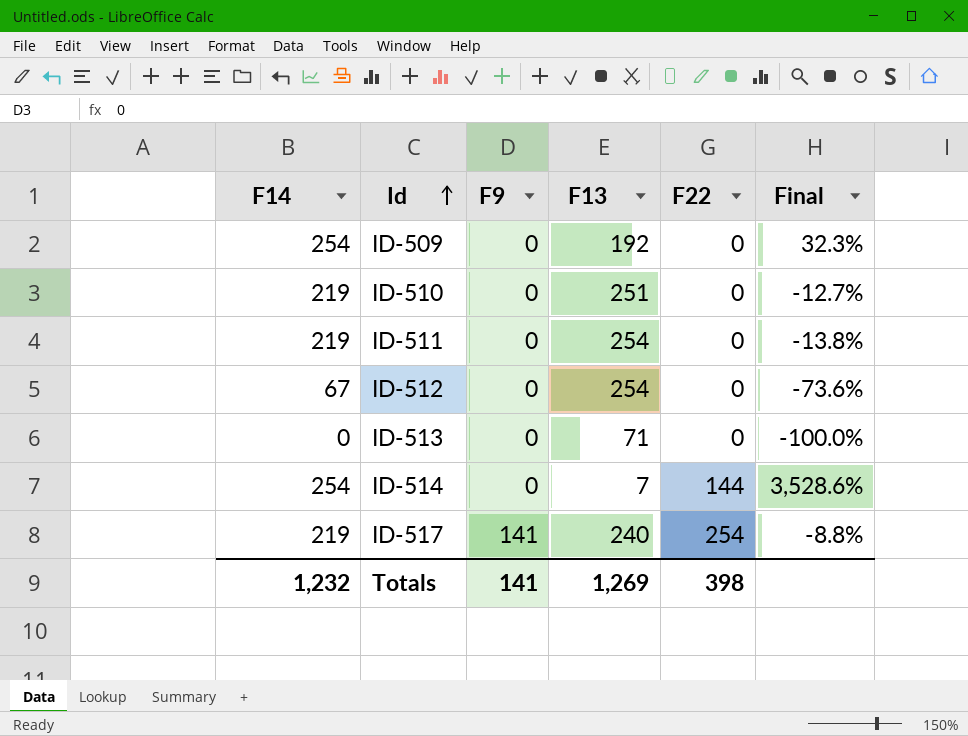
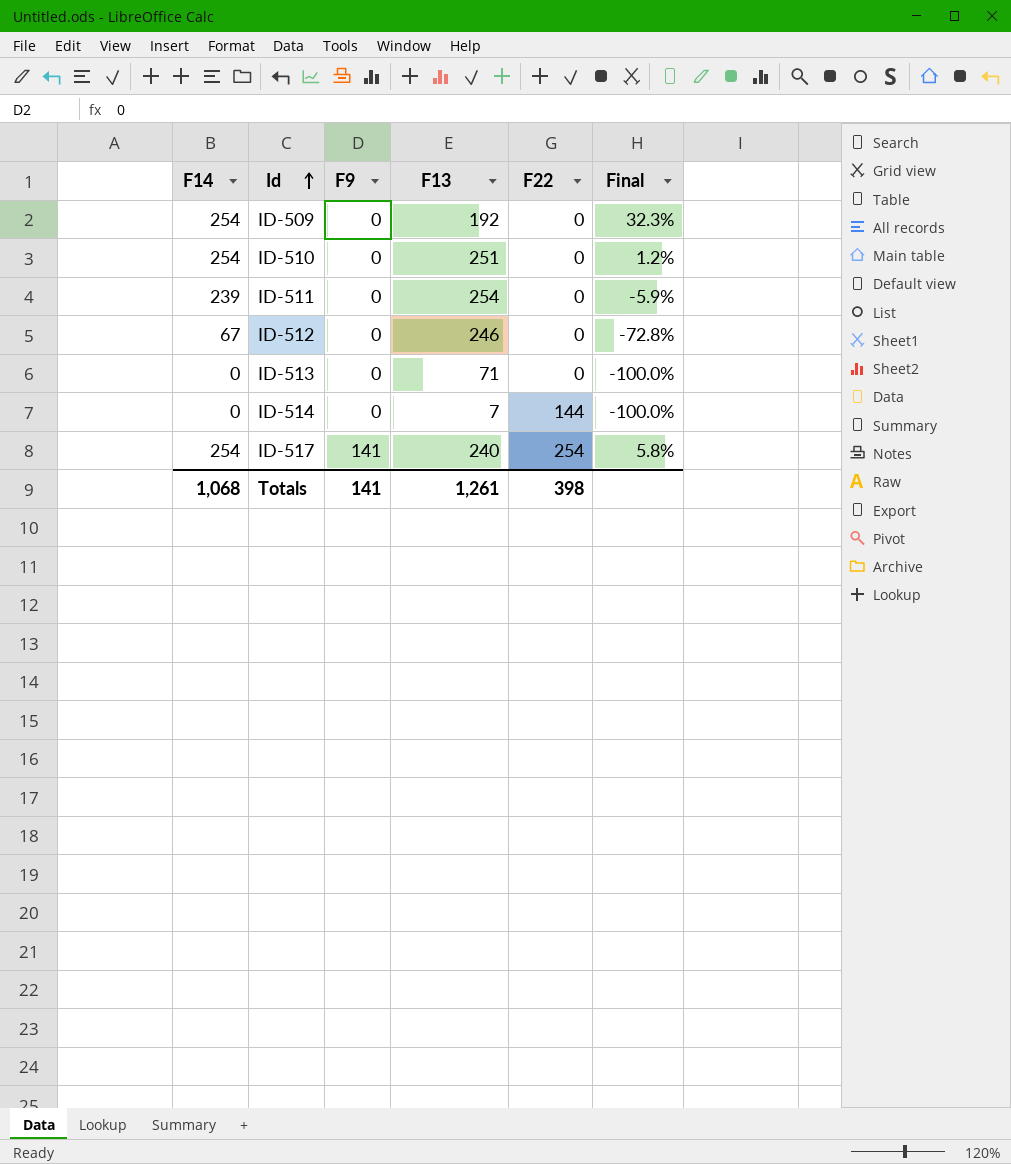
ID-510 | F14: 219 -> 254
ID-510 | Final: -12.7% -> 1.2%
ID-511 | F14: 219 -> 239
ID-511 | Final: -13.8% -> -5.9%
ID-512 | F13: 254 -> 246
ID-512 | Final: -73.6% -> -72.8%
ID-514 | F14: 254 -> 0
ID-514 | Final: 3,528.6% -> -100.0%
ID-517 | F14: 219 -> 254
ID-517 | Final: -8.8% -> 5.8%
Totals | F14: 1,232 -> 1,068
Totals | F13: 1,269 -> 1,261

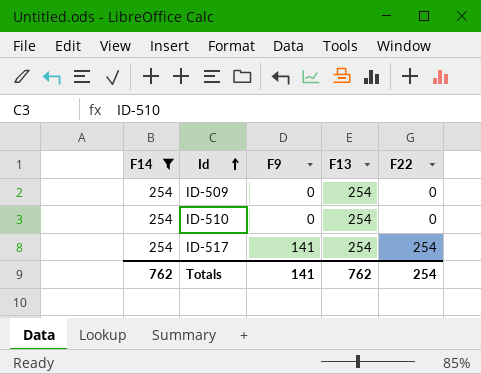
filter: none -> F14 = 254
column Final | formula: ([F14] - [F13]) / [F13] -> none
ID-509 | F13: 192 -> 254
ID-510 | F13: 251 -> 254
ID-517 | F13: 240 -> 254
Totals | F14: 1,068 -> 762
Totals | F13: 1,261 -> 762
Totals | F22: 398 -> 254

